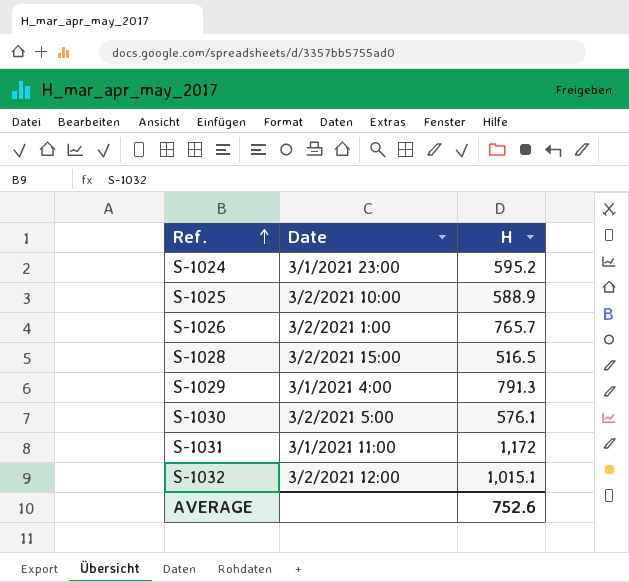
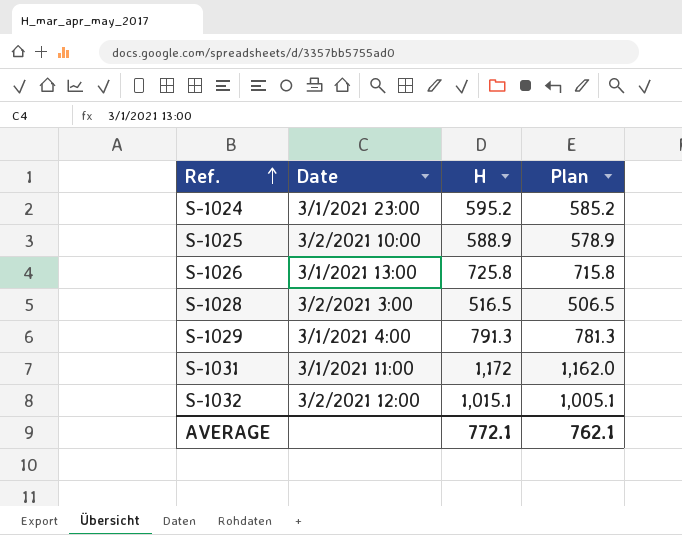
column Plan | formula: none -> [H] - 10
row S-1030: 3/2/2021 5:00 | 576.1 -> none
S-1026 | Date: 3/2/2021 1:00 -> 3/1/2021 13:00
S-1026 | H: 765.7 -> 725.8
S-1028 | Date: 3/2/2021 15:00 -> 3/2/2021 3:00
AVERAGE | H: 752.6 -> 772.1

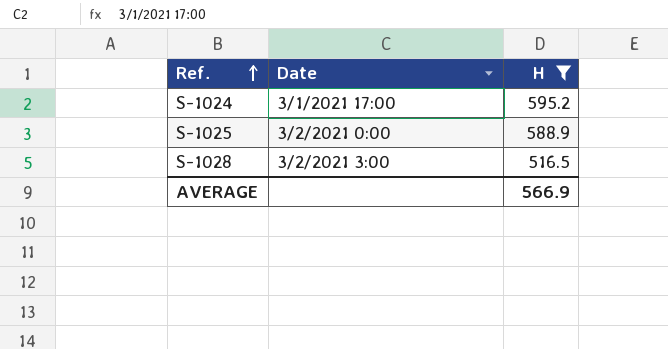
filter: none -> H <= 595.2
column Plan | formula: [H] - 10 -> none
S-1024 | Date: 3/1/2021 23:00 -> 3/1/2021 17:00
S-1025 | Date: 3/2/2021 10:00 -> 3/2/2021 0:00
AVERAGE | H: 772.1 -> 566.9

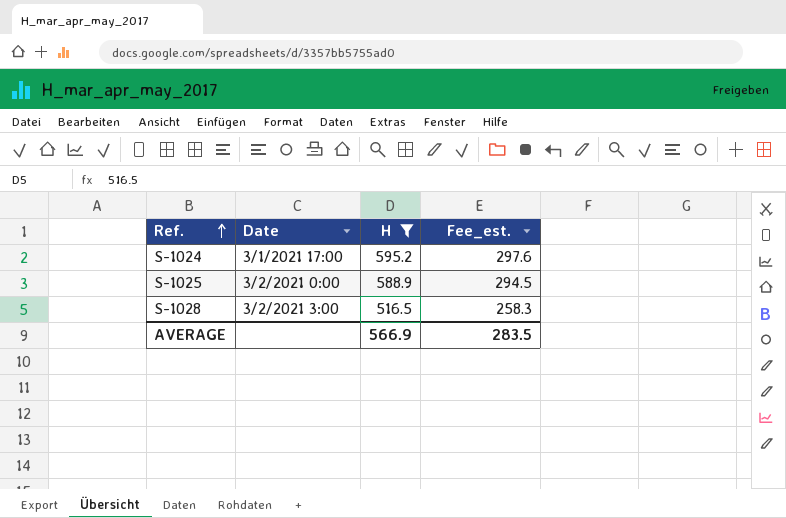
column Fee_est. | formula: none -> [H] * 0.5

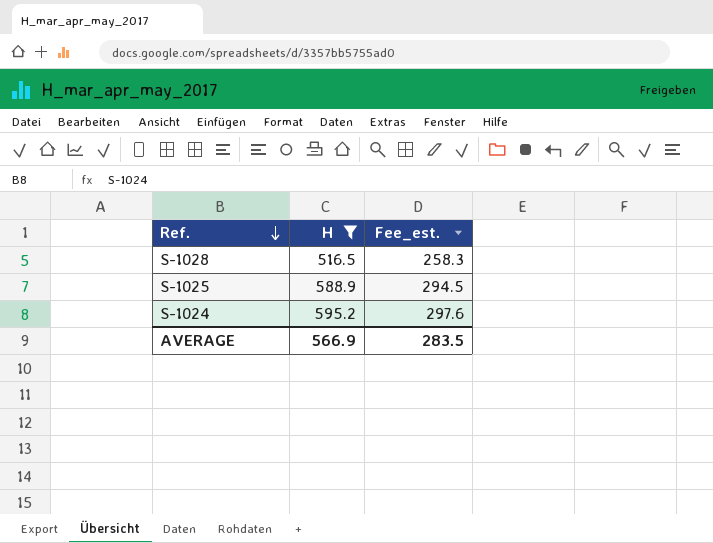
row order: Ref. ascending -> Ref. descending
column Date | position: 2 -> none

